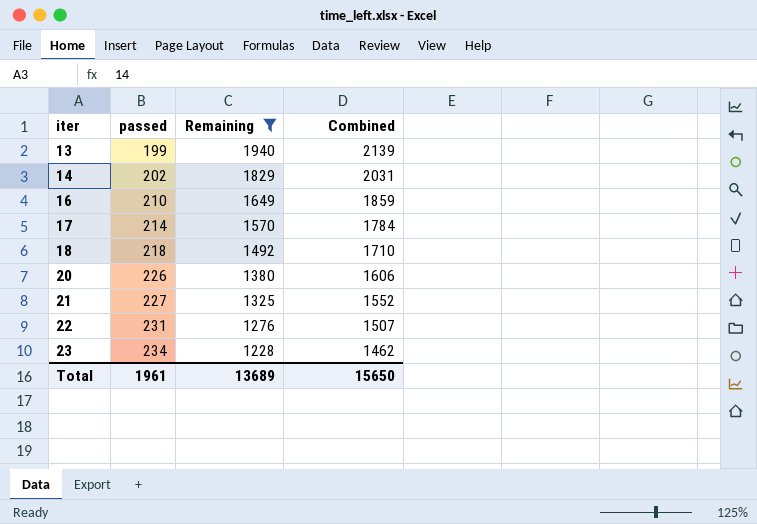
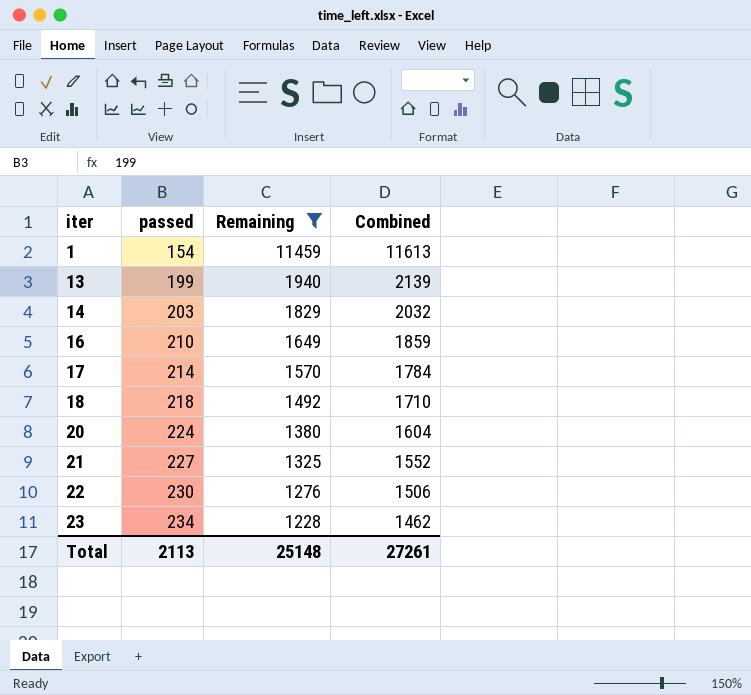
row 1: none -> 154 | 11459 | 11613
14 | passed: 202 -> 203
14 | Combined: 2031 -> 2032
20 | passed: 226 -> 224
20 | Combined: 1606 -> 1604
22 | passed: 231 -> 230
22 | Combined: 1507 -> 1506
Total | passed: 1961 -> 2113
Total | Remaining: 13689 -> 25148
Total | Combined: 15650 -> 27261

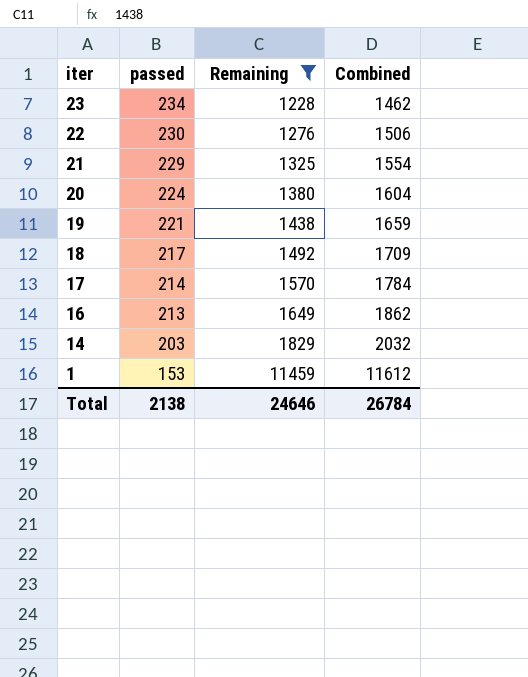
row order: iter ascending -> iter descending
row 13: 199 | 1940 | 2139 -> none
21 | passed: 227 -> 229
21 | Combined: 1552 -> 1554
row 19: none -> 221 | 1438 | 1659
18 | passed: 218 -> 217
18 | Combined: 1710 -> 1709
16 | passed: 210 -> 213
16 | Combined: 1859 -> 1862
1 | passed: 154 -> 153
1 | Combined: 11613 -> 11612
Total | passed: 2113 -> 2138
Total | Remaining: 25148 -> 24646
Total | Combined: 27261 -> 26784

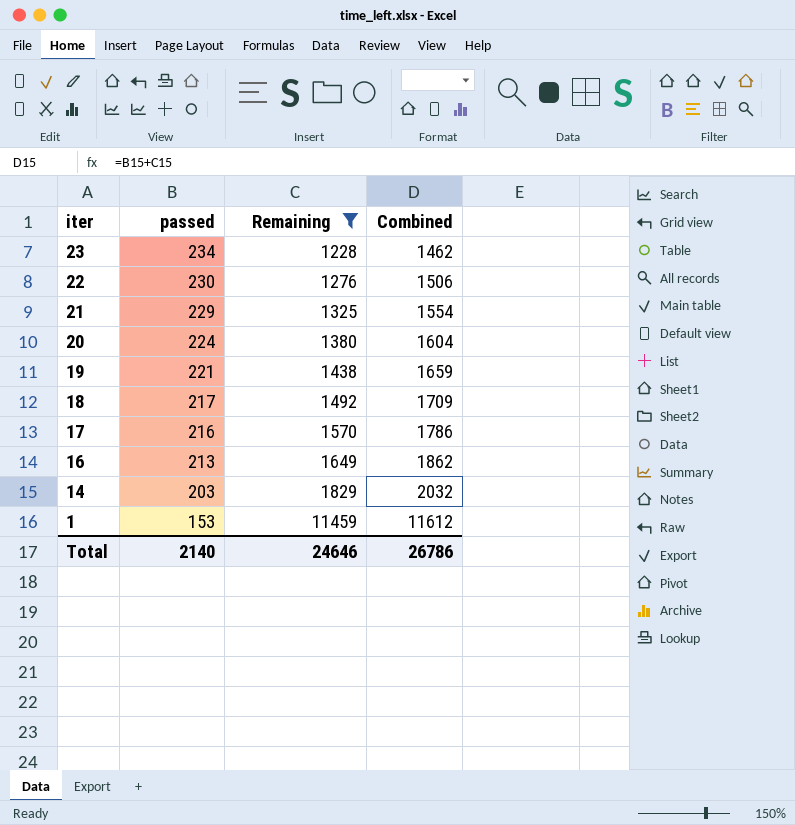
17 | passed: 214 -> 216
17 | Combined: 1784 -> 1786
Total | passed: 2138 -> 2140
Total | Combined: 26784 -> 26786

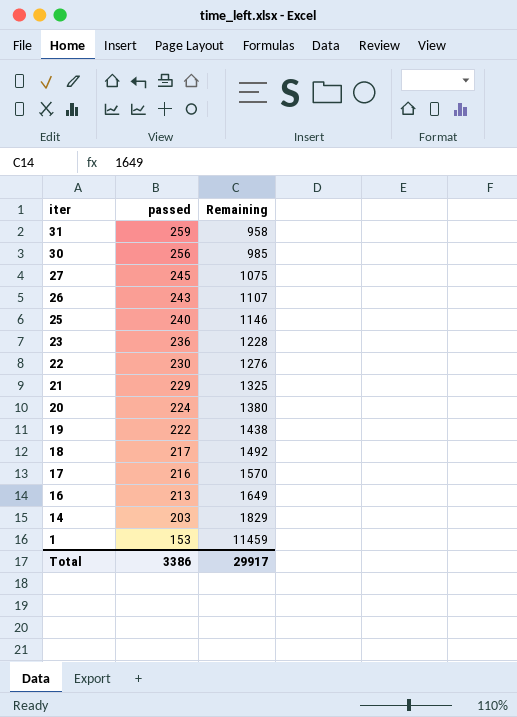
filter: Remaining >= 1228 -> none
column Combined | formula: [passed] + [Remaining] -> none
23 | passed: 234 -> 236
19 | passed: 221 -> 222
Total | passed: 2140 -> 3386
Total | Remaining: 24646 -> 29917

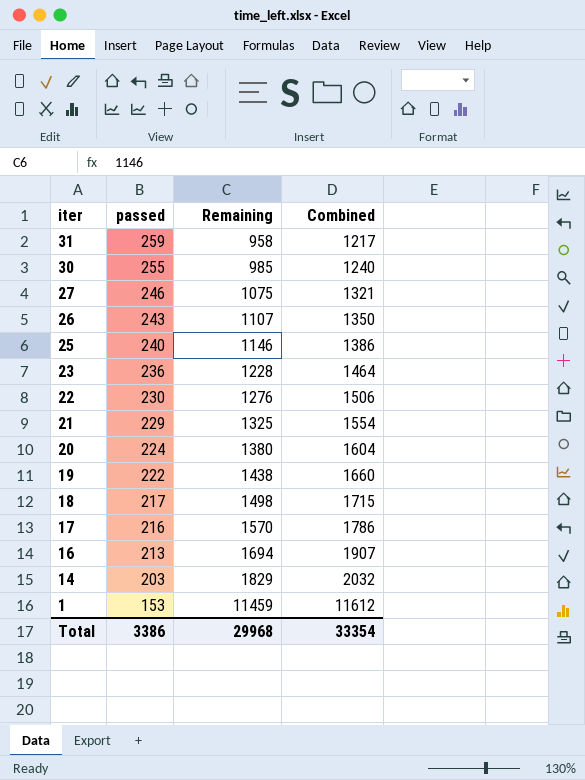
column Combined | formula: none -> [passed] + [Remaining]
30 | passed: 256 -> 255
27 | passed: 245 -> 246
18 | Remaining: 1492 -> 1498
16 | Remaining: 1649 -> 1694
Total | Remaining: 29917 -> 29968

